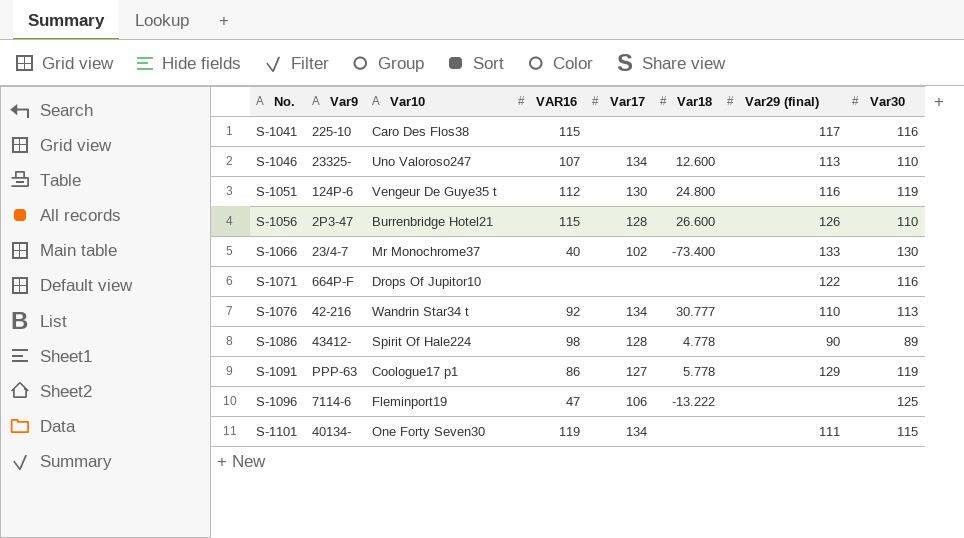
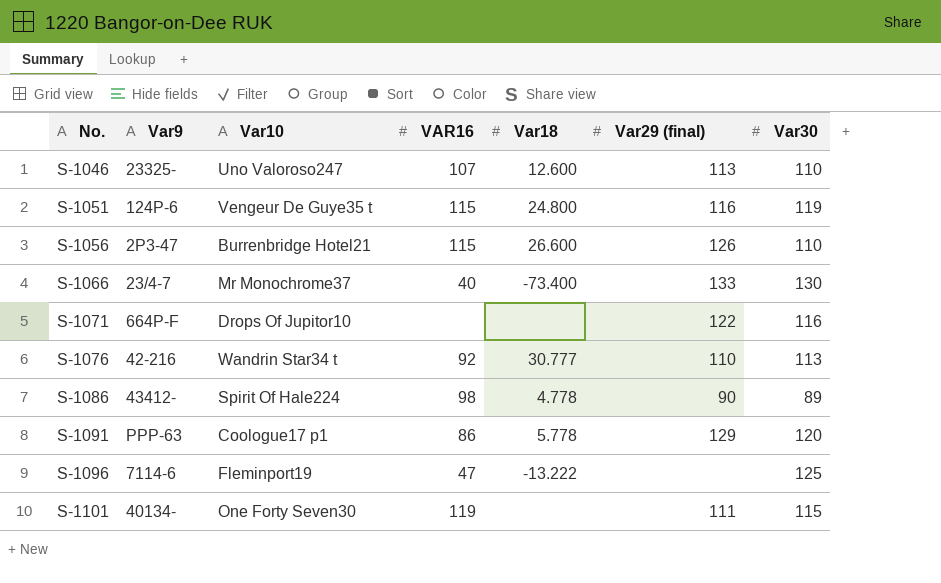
column Var17 | position: 5 -> none
row S-1041: 225-10 | Caro Des Flos38 | 115 | none | none | 117 | 116 -> none
S-1051 | VAR16: 112 -> 115
S-1091 | Var30: 119 -> 120

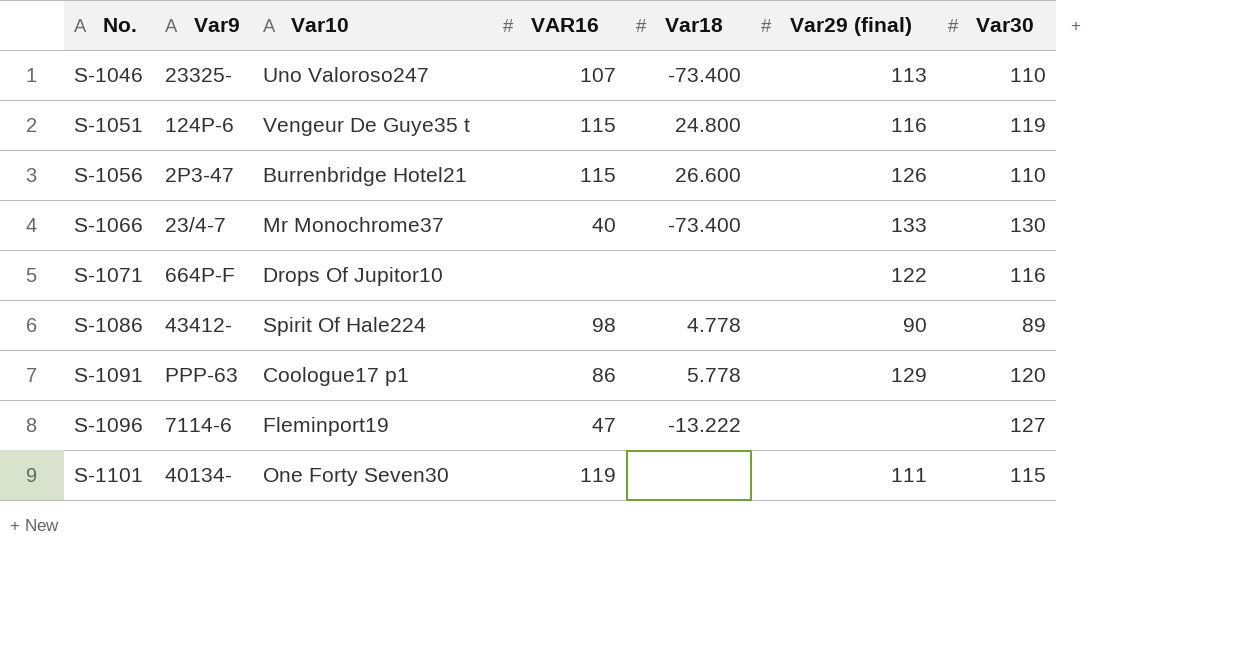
row S-1076: 42-216 | Wandrin Star34 t | 92 | 30.777 | 110 | 113 -> none
S-1046 | Var18: 12.600 -> -73.400
S-1096 | Var30: 125 -> 127

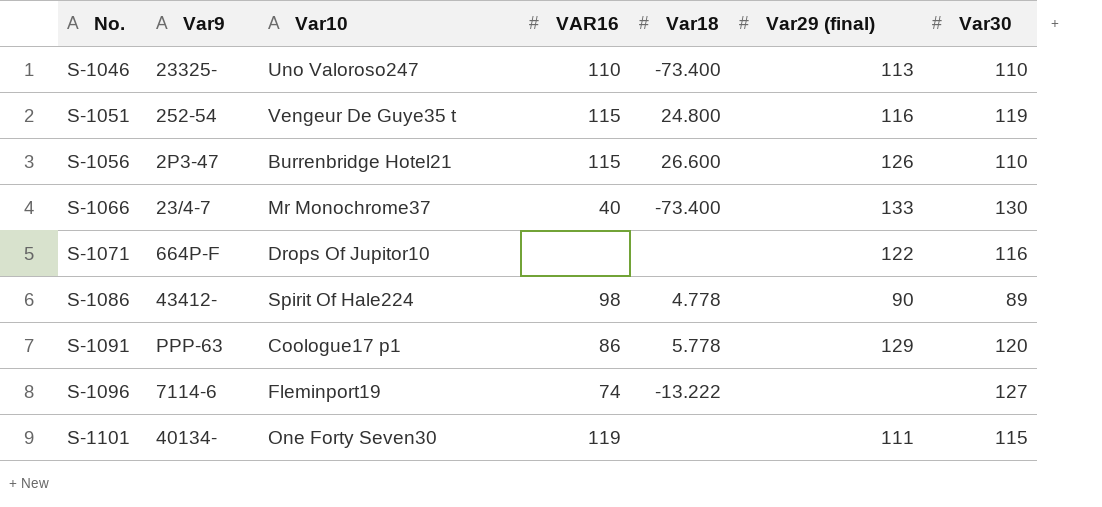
S-1046 | VAR16: 107 -> 110
S-1051 | Var9: 124P-6 -> 252-54
S-1096 | VAR16: 47 -> 74

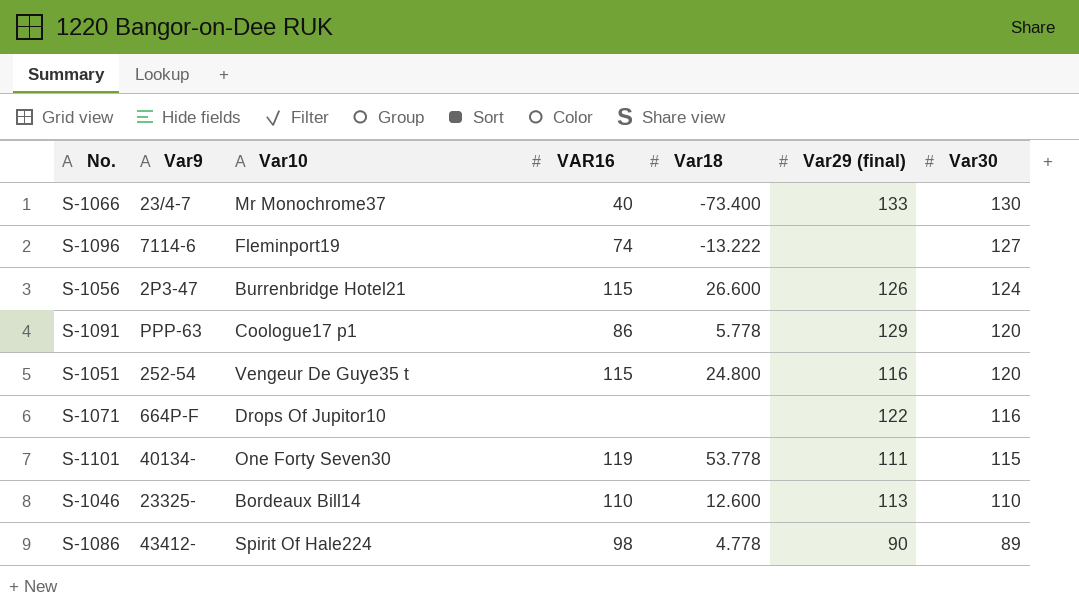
row order: No. ascending -> Var30 descending
S-1056 | Var30: 110 -> 124
S-1051 | Var30: 119 -> 120
S-1101 | Var18: none -> 53.778
S-1046 | Var10: Uno Valoroso247 -> Bordeaux Bill14
S-1046 | Var18: -73.400 -> 12.600

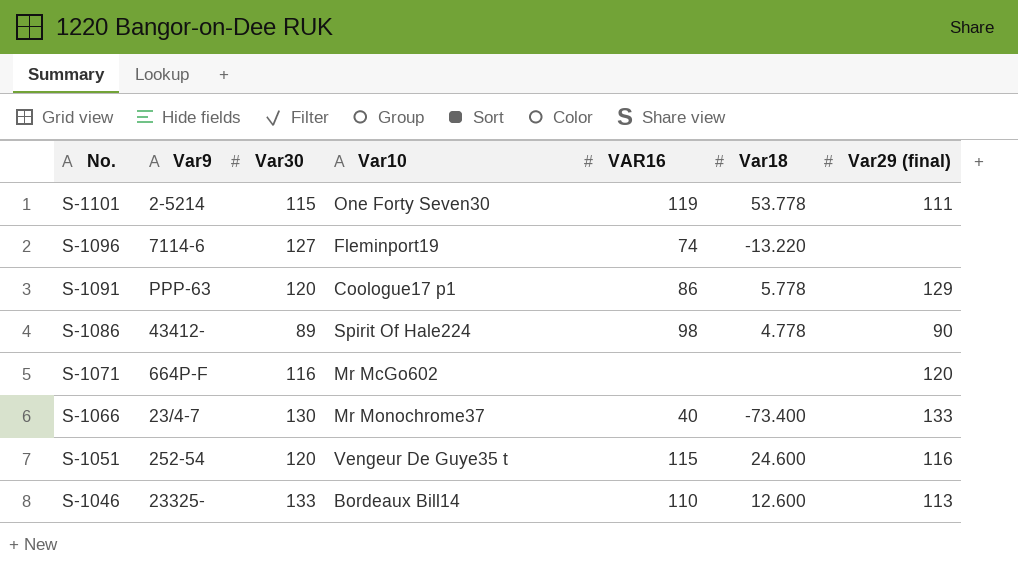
row order: Var30 descending -> No. descending
column Var30 | position: 7 -> 3
row S-1056: 2P3-47 | Burrenbridge Hotel21 | 115 | 26.600 | 126 | 124 -> none
S-1101 | Var9: 40134- -> 2-5214
S-1096 | Var18: -13.222 -> -13.220
S-1071 | Var10: Drops Of Jupitor10 -> Mr McGo602
S-1071 | Var29 (final): 122 -> 120
S-1051 | Var18: 24.800 -> 24.600
S-1046 | Var30: 110 -> 133

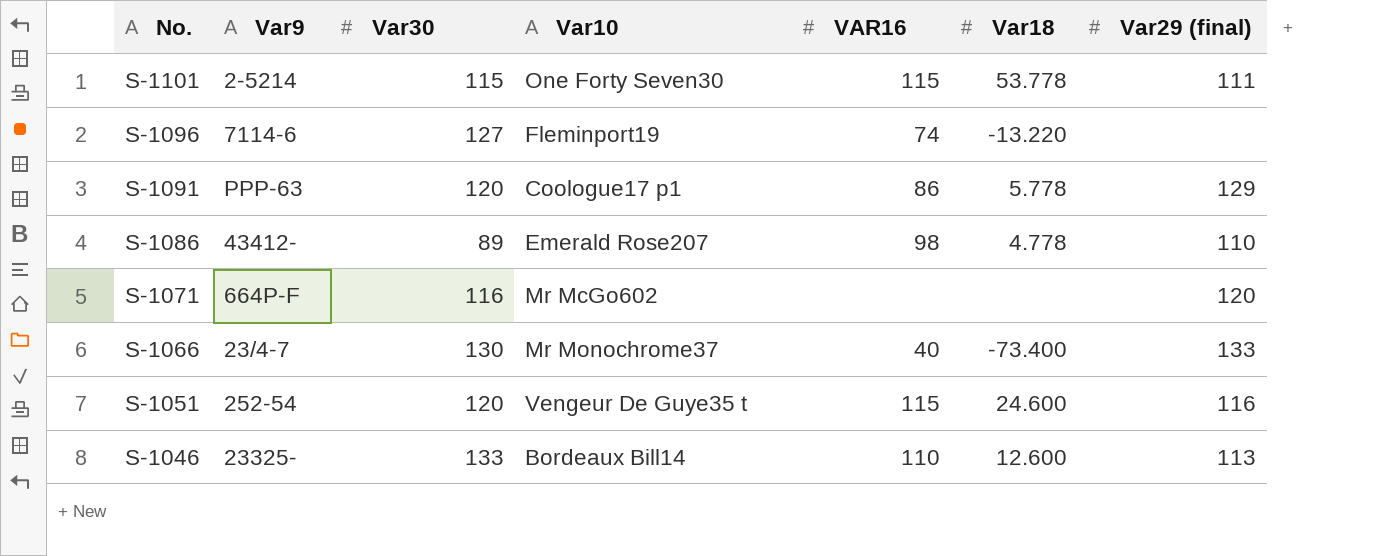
S-1101 | VAR16: 119 -> 115
S-1086 | Var10: Spirit Of Hale224 -> Emerald Rose207
S-1086 | Var29 (final): 90 -> 110

